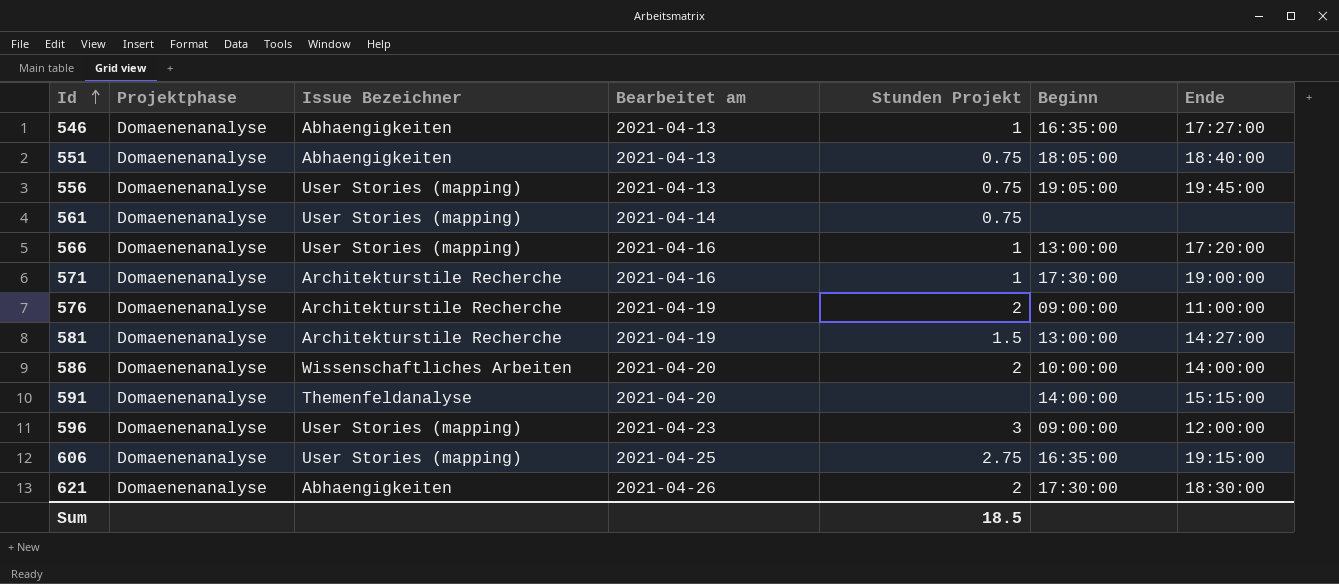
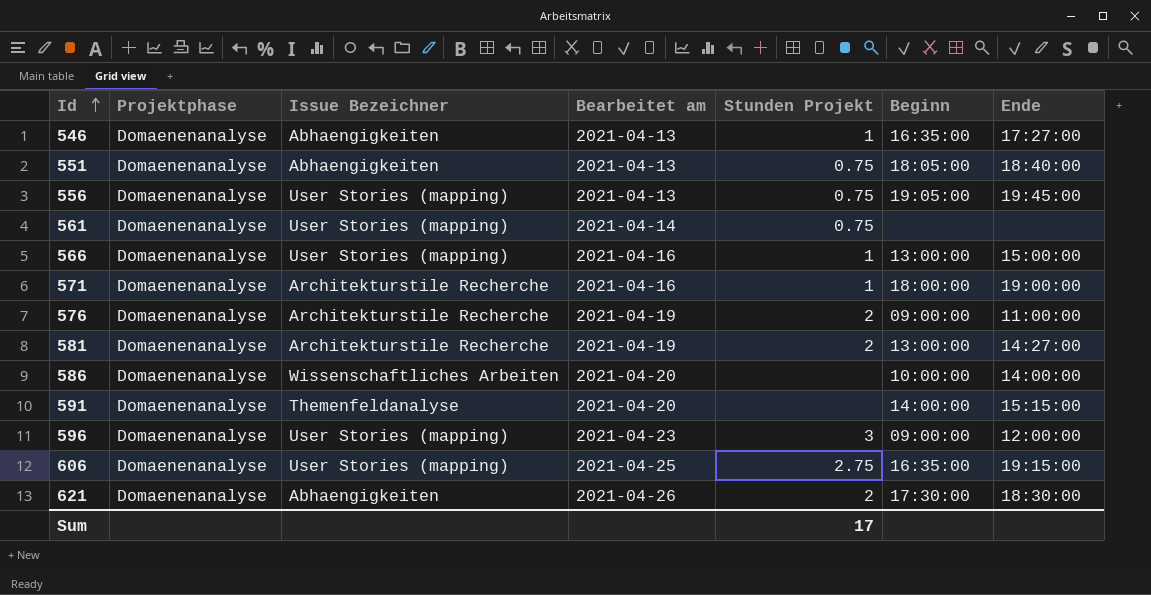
566 | Ende: 17:20:00 -> 15:00:00
571 | Beginn: 17:30:00 -> 18:00:00
581 | Stunden Projekt: 1.5 -> 2
586 | Stunden Projekt: 2 -> none
Sum | Stunden Projekt: 18.5 -> 17

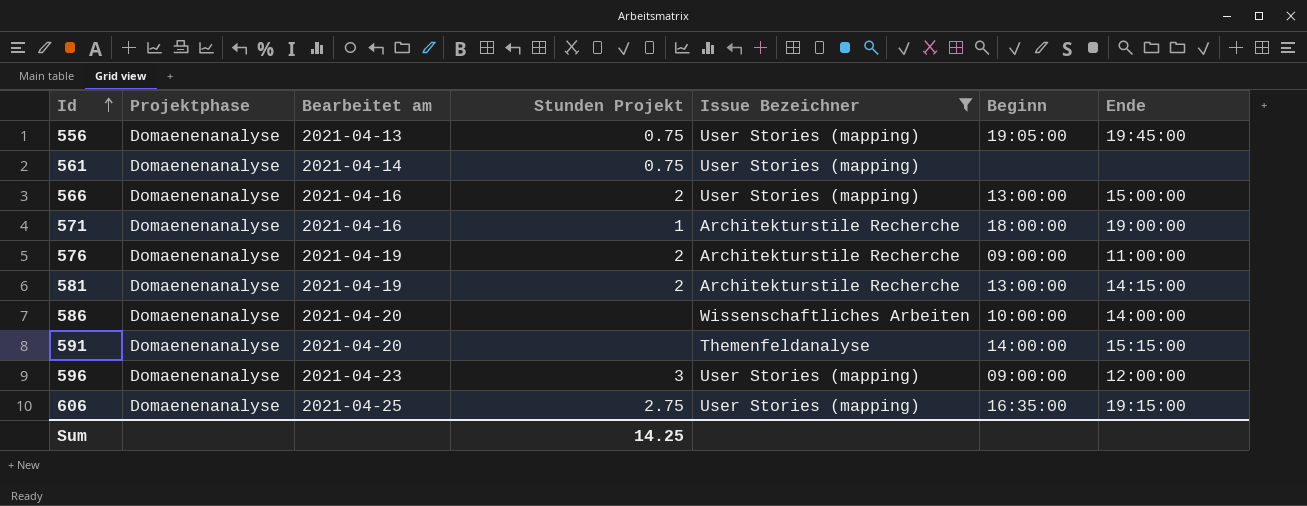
filter: none -> Issue Bezeichner != Abhaengigkeiten
column Issue Bezeichner | position: 3 -> 5
566 | Stunden Projekt: 1 -> 2
581 | Ende: 14:27:00 -> 14:15:00
Sum | Stunden Projekt: 17 -> 14.25

